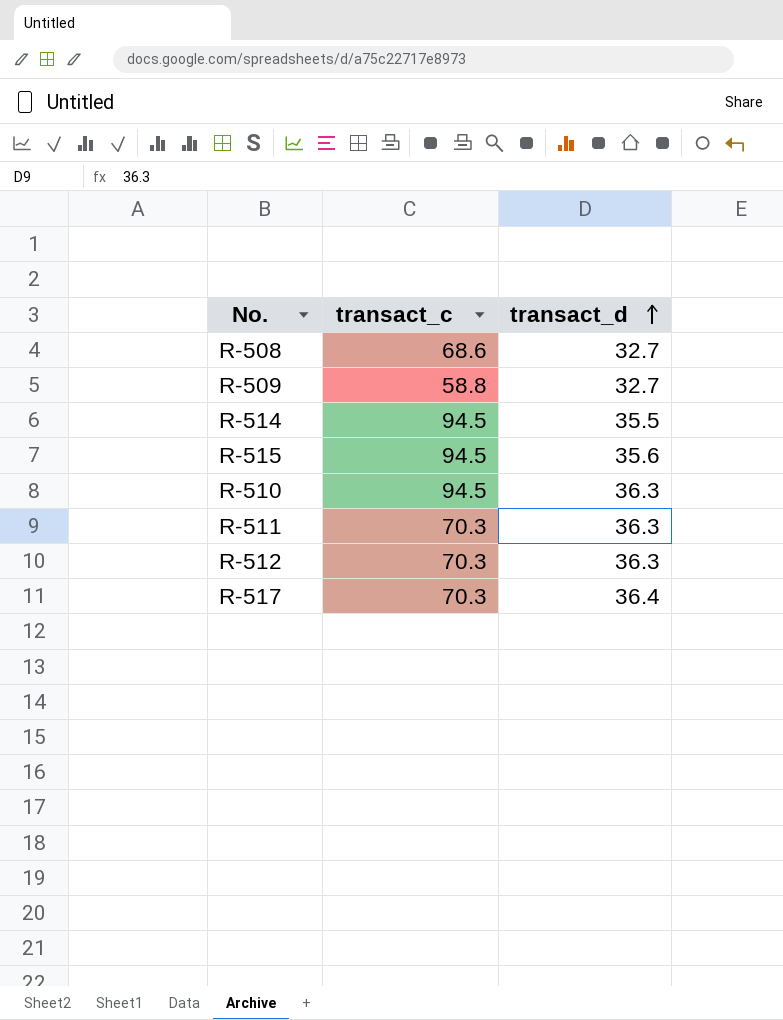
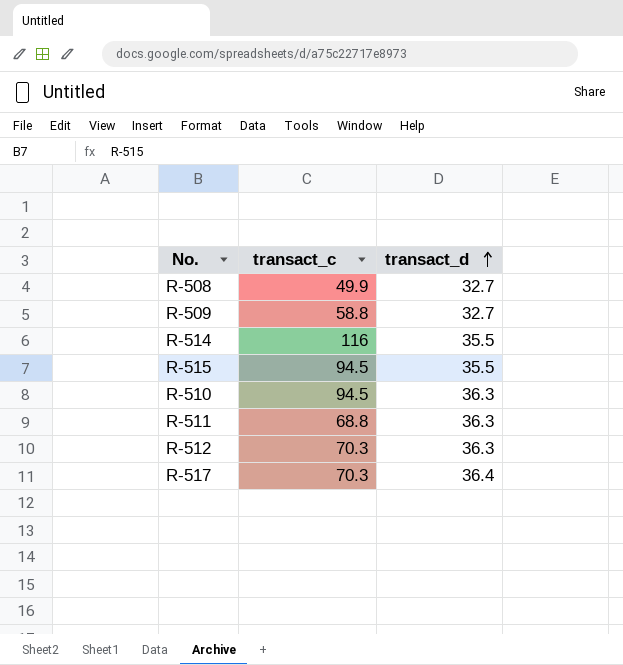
R-508 | transact_c: 68.6 -> 49.9
R-514 | transact_c: 94.5 -> 116
R-515 | transact_d: 35.6 -> 35.5
R-511 | transact_c: 70.3 -> 68.8

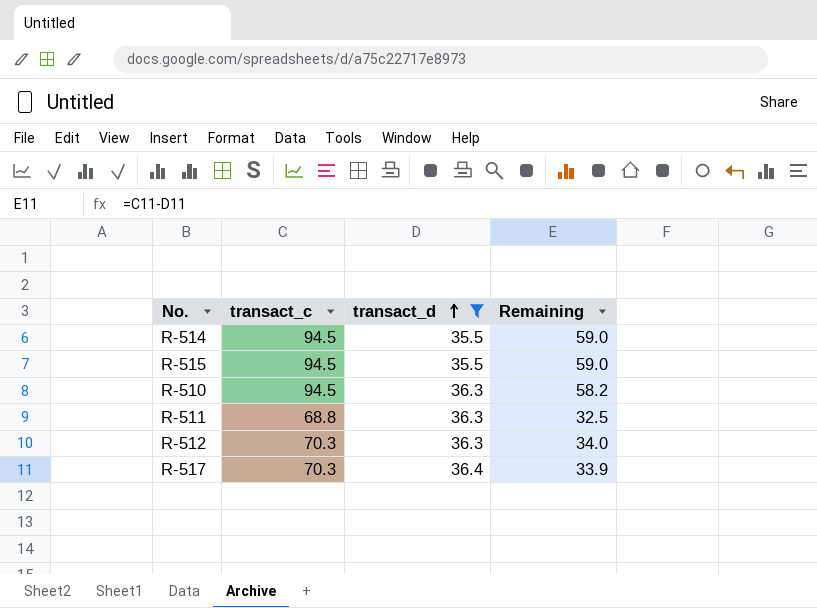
filter: none -> transact_d != 32.7
column Remaining | formula: none -> [transact_c] - [transact_d]
R-514 | transact_c: 116 -> 94.5

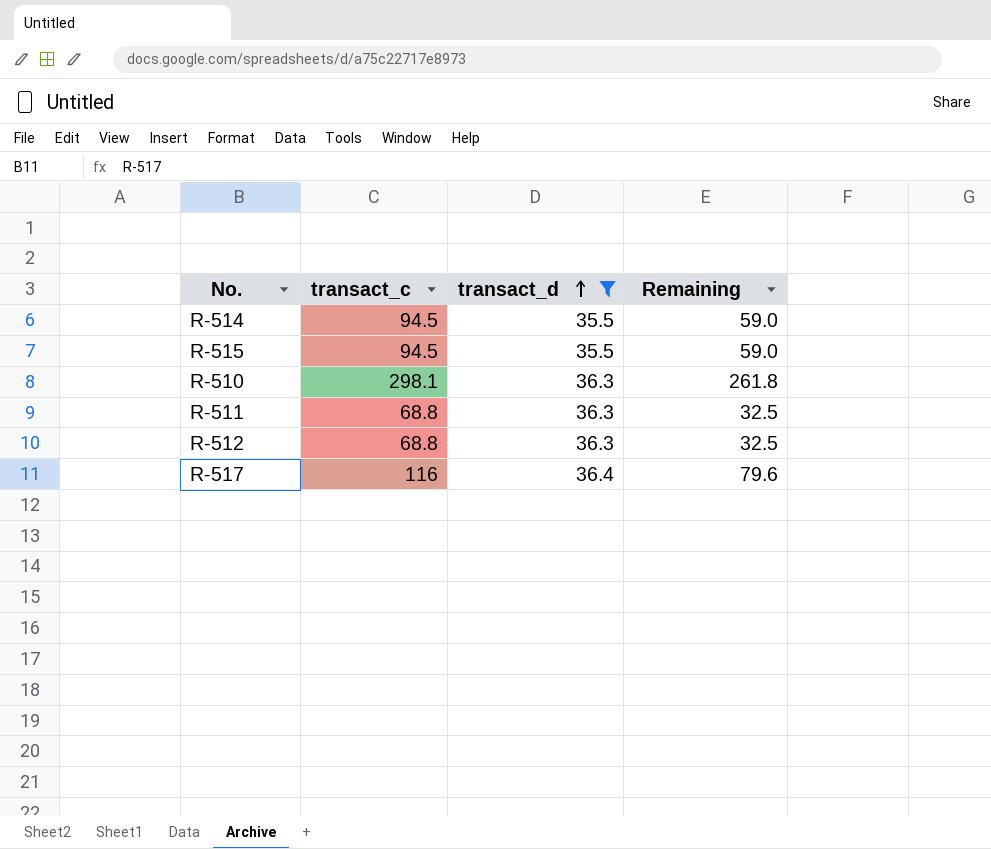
R-510 | transact_c: 94.5 -> 298.1
R-510 | Remaining: 58.2 -> 261.8
R-512 | transact_c: 70.3 -> 68.8
R-512 | Remaining: 34.0 -> 32.5
R-517 | transact_c: 70.3 -> 116
R-517 | Remaining: 33.9 -> 79.6

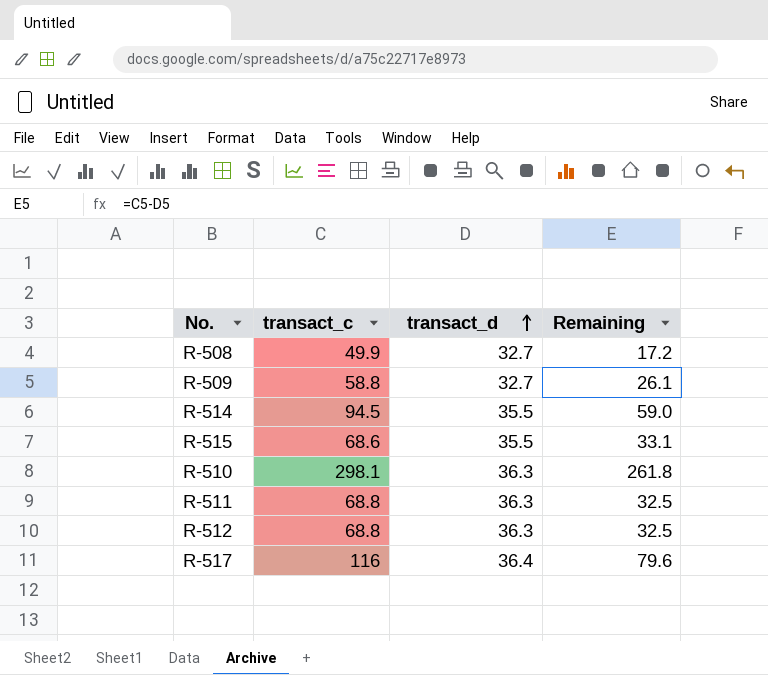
filter: transact_d != 32.7 -> none
R-515 | transact_c: 94.5 -> 68.6
R-515 | Remaining: 59.0 -> 33.1

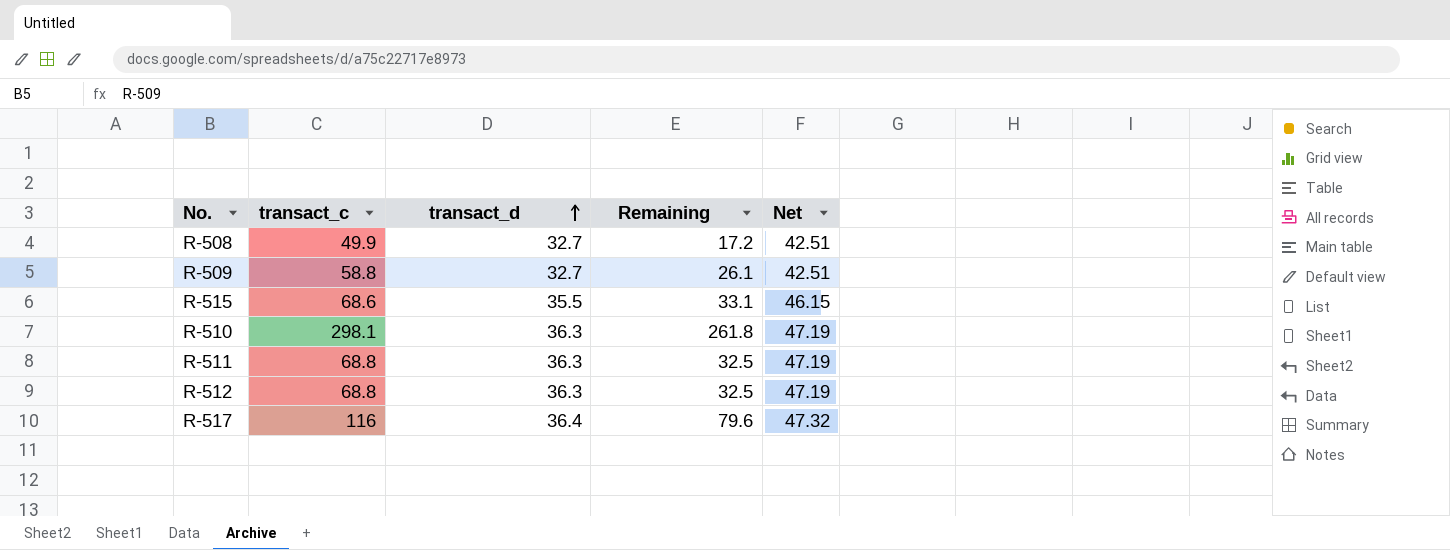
column Net | formula: none -> [transact_d] * 1.3
row R-514: 94.5 | 35.5 | 59.0 -> none

